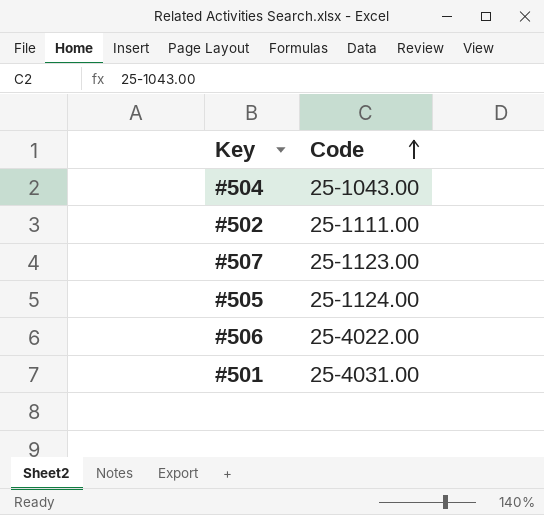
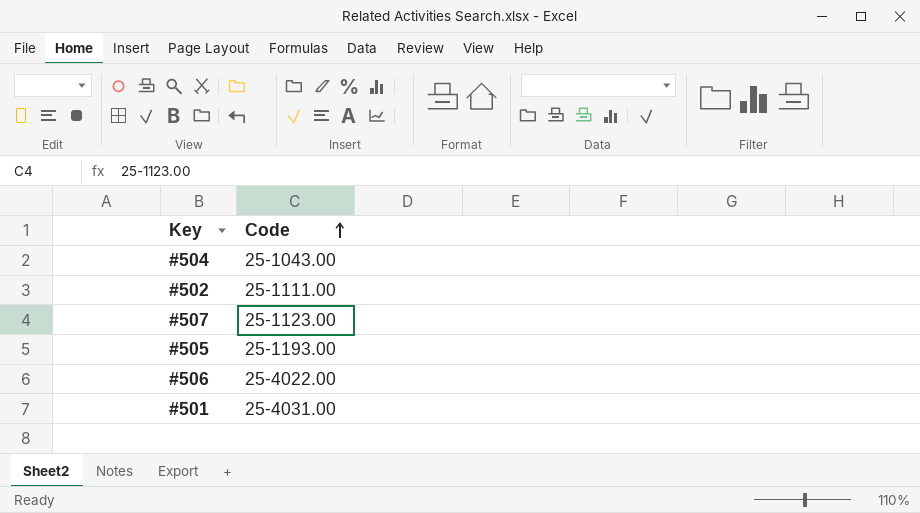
#505 | Code: 25-1124.00 -> 25-1193.00

